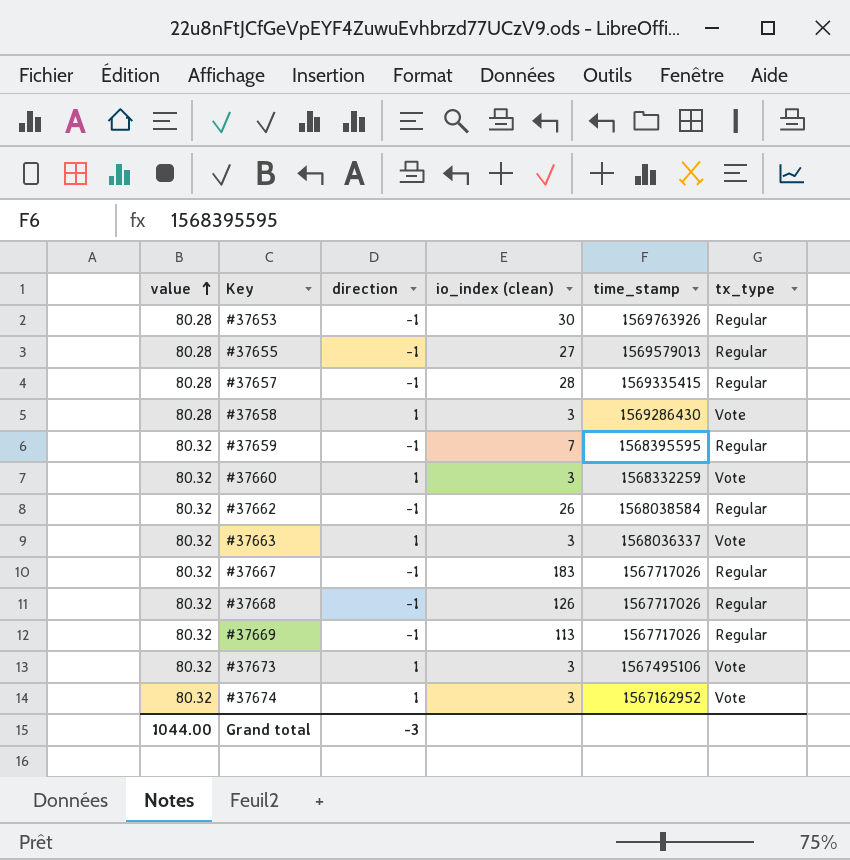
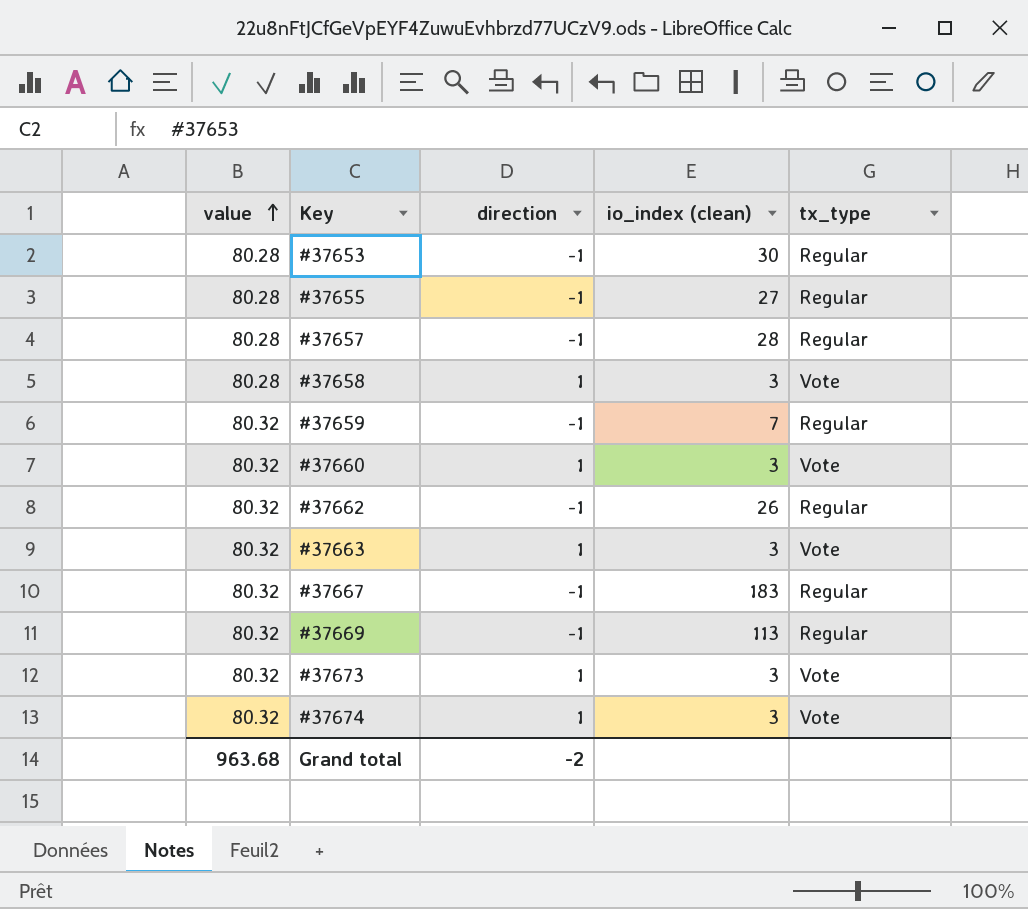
column time_stamp | position: 5 -> none
row #37668: 80.32 | -1 | 126 | 1567717026 | Regular -> none
Grand total | value: 1044.00 -> 963.68
Grand total | direction: -3 -> -2

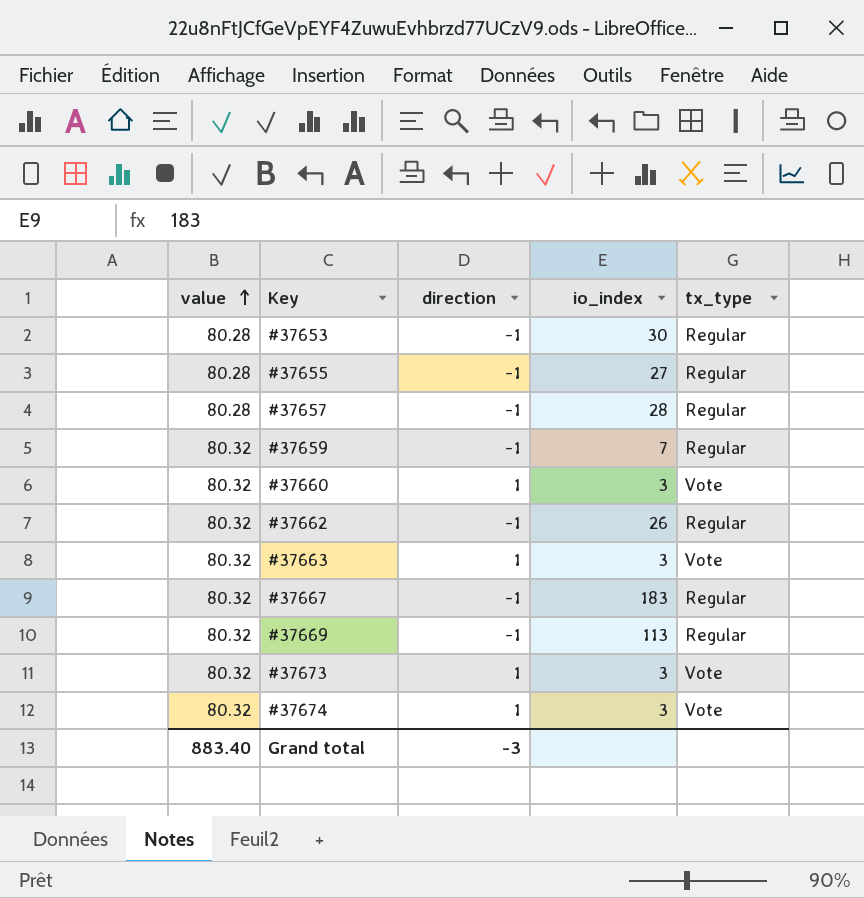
column name: io_index (clean) -> io_index
row #37658: 80.28 | 1 | 3 | Vote -> none
Grand total | value: 963.68 -> 883.40
Grand total | direction: -2 -> -3

